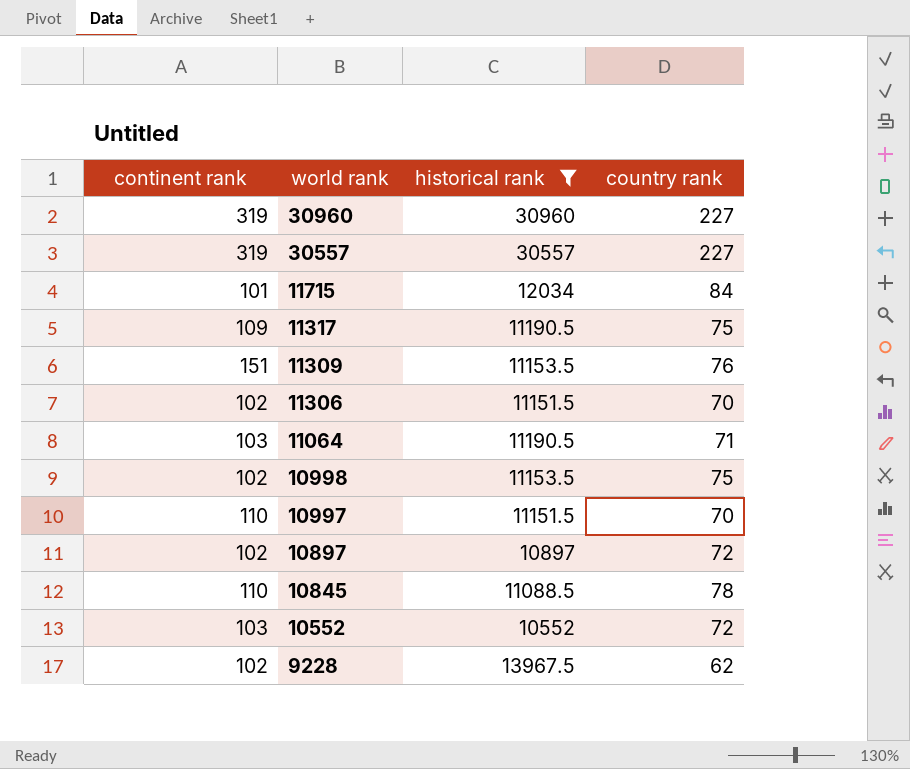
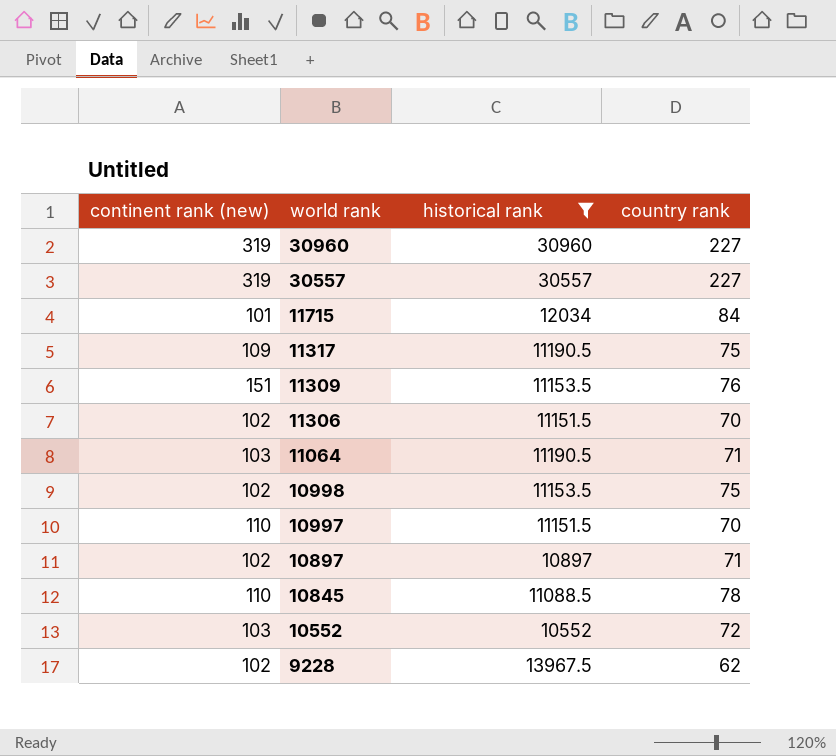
column name: continent rank -> continent rank (new)
10897 | country rank: 72 -> 71

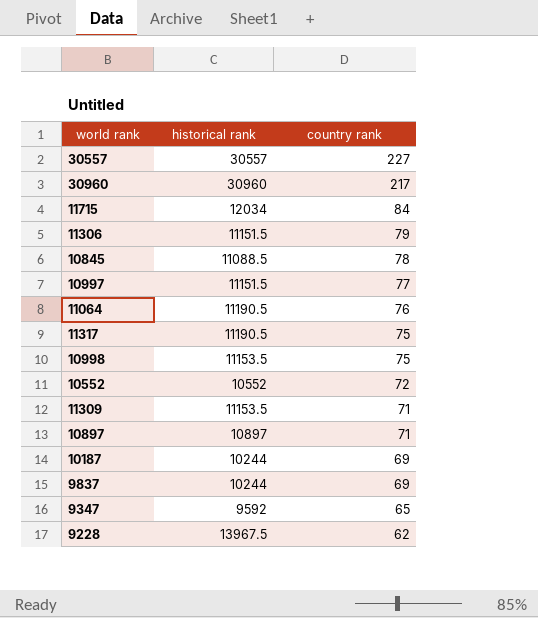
filter: historical rank >= 10552 -> none
row order: world rank descending -> country rank descending
column continent rank (new) | position: 1 -> none
30960 | country rank: 227 -> 217
11306 | country rank: 70 -> 79
10997 | country rank: 70 -> 77
11064 | country rank: 71 -> 76
11309 | country rank: 76 -> 71

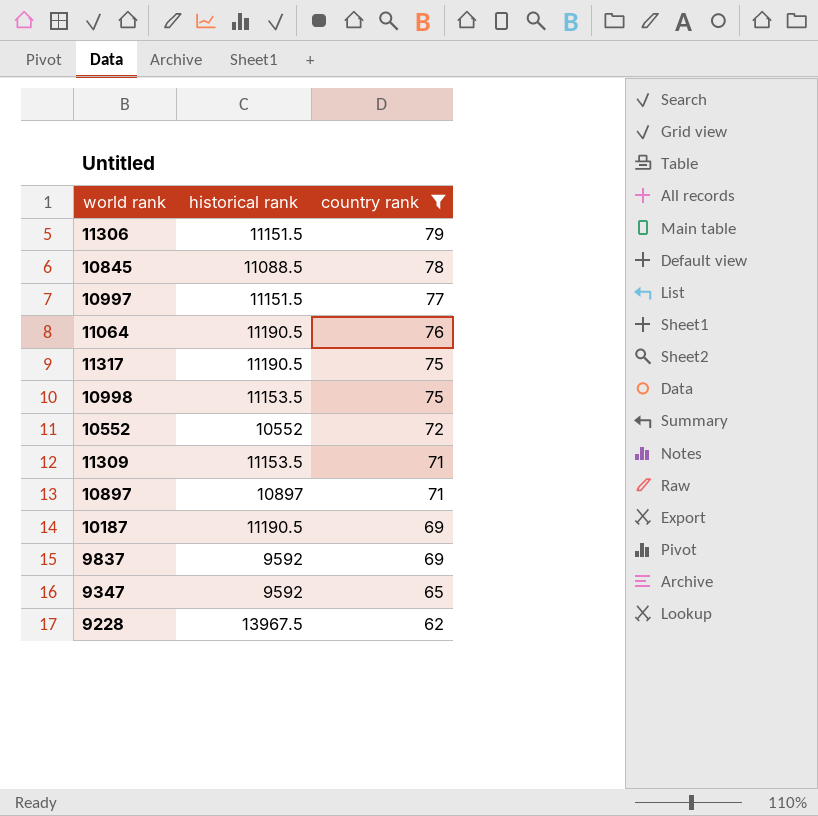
filter: none -> country rank <= 79
10187 | historical rank: 10244 -> 11190.5
9837 | historical rank: 10244 -> 9592

